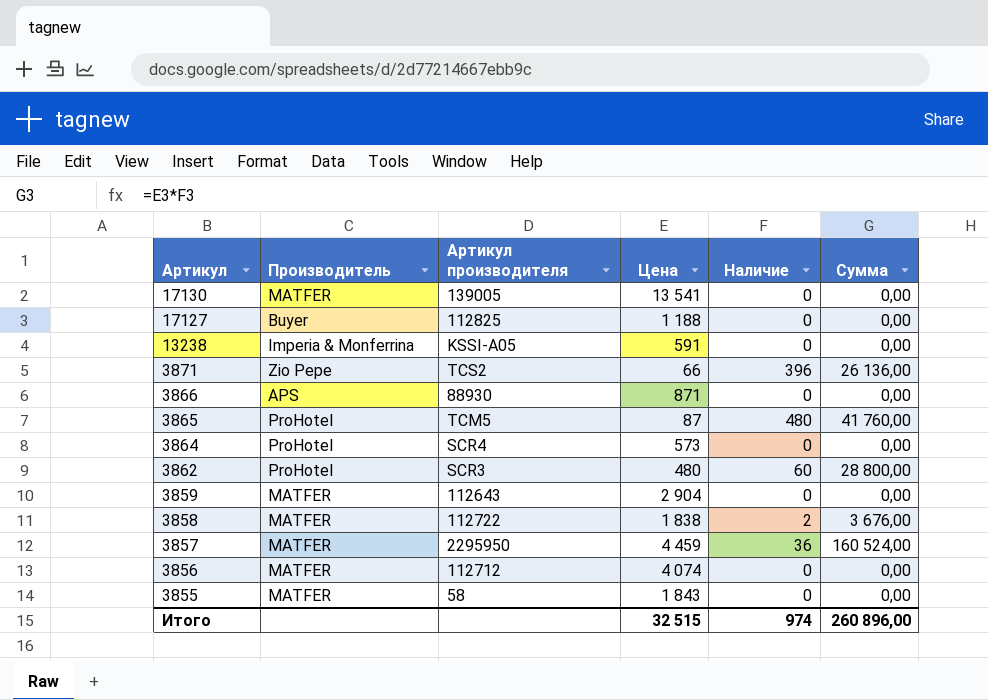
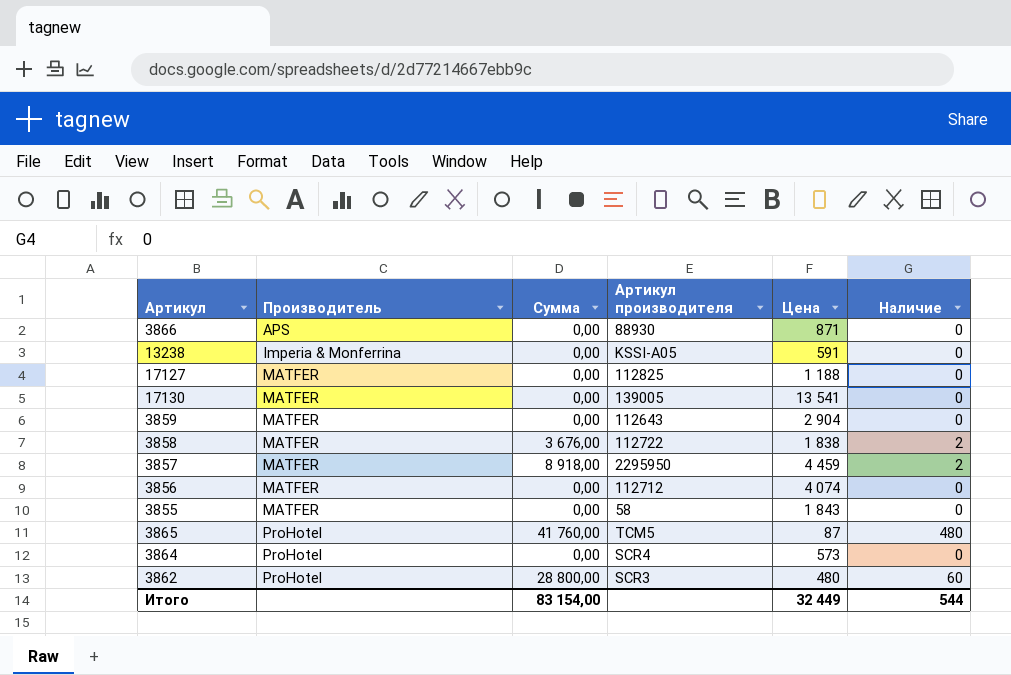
row order: Артикул descending -> Производитель ascending
column Сумма | position: 6 -> 3
row 3871: Zio Pepe | TCS2 | 66 | 396 | 26 136,00 -> none
17127 | Производитель: Buyer -> MATFER
3857 | Сумма: 160 524,00 -> 8 918,00
3857 | Наличие: 36 -> 2
Итого | Сумма: 260 896,00 -> 83 154,00
Итого | Цена: 32 515 -> 32 449
Итого | Наличие: 974 -> 544

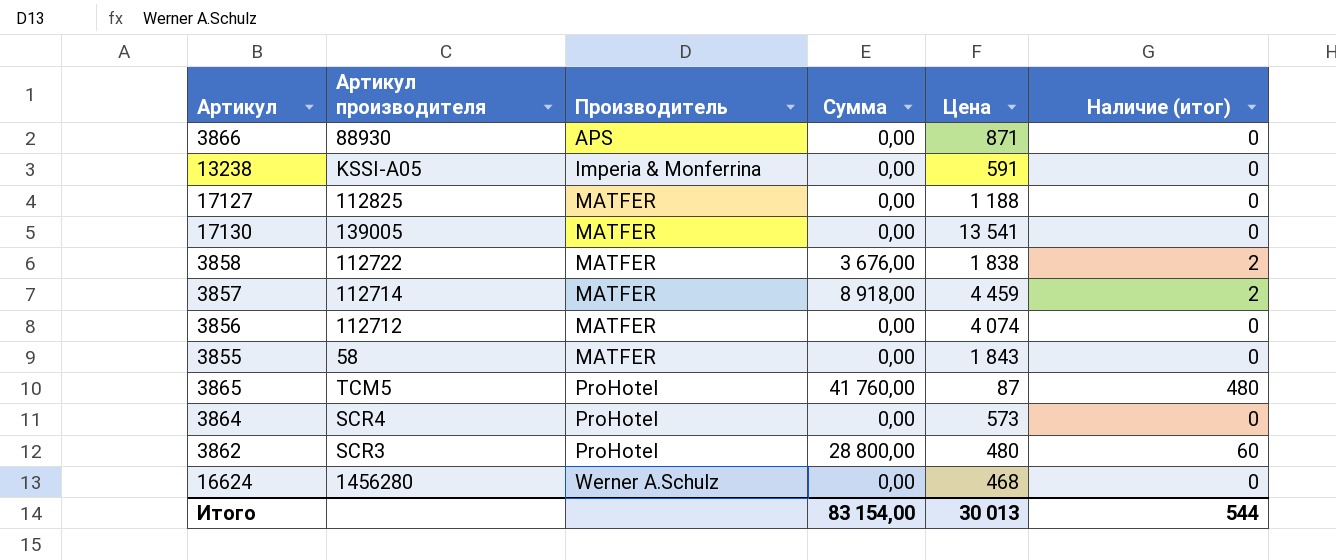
column Артикул производителя | position: 4 -> 2
column name: Наличие -> Наличие (итог)
row 3859: MATFER | 0,00 | 112643 | 2 904 | 0 -> none
3857 | Артикул производителя: 2295950 -> 112714
row 16624: none -> 1456280 | Werner A.Schulz | 0,00 | 468 | 0
Итого | Цена: 32 449 -> 30 013

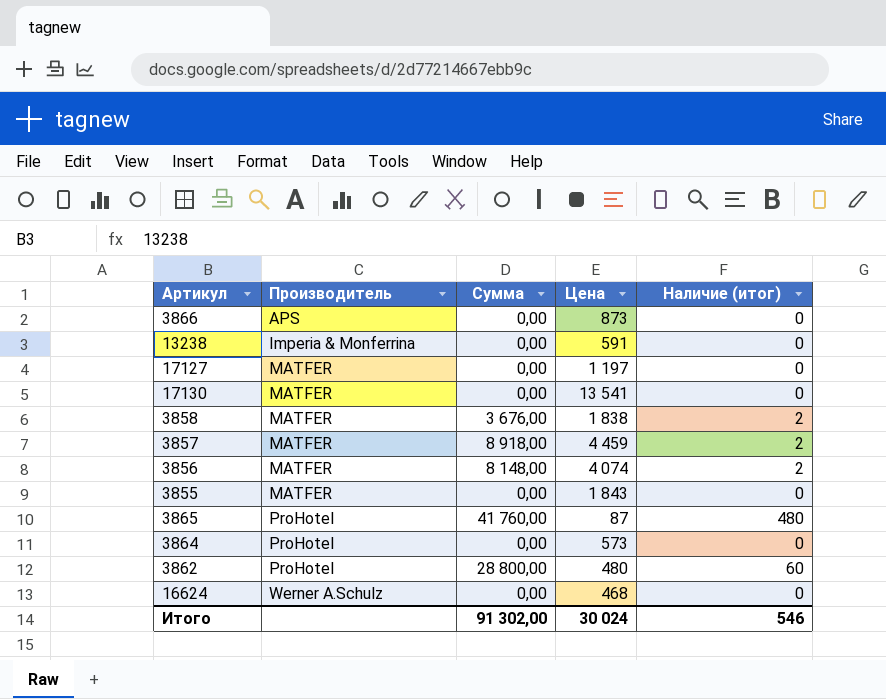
column Артикул производителя | position: 2 -> none
3866 | Цена: 871 -> 873
17127 | Цена: 1 188 -> 1 197
3856 | Сумма: 0,00 -> 8 148,00
3856 | Наличие (итог): 0 -> 2
Итого | Сумма: 83 154,00 -> 91 302,00
Итого | Цена: 30 013 -> 30 024
Итого | Наличие (итог): 544 -> 546

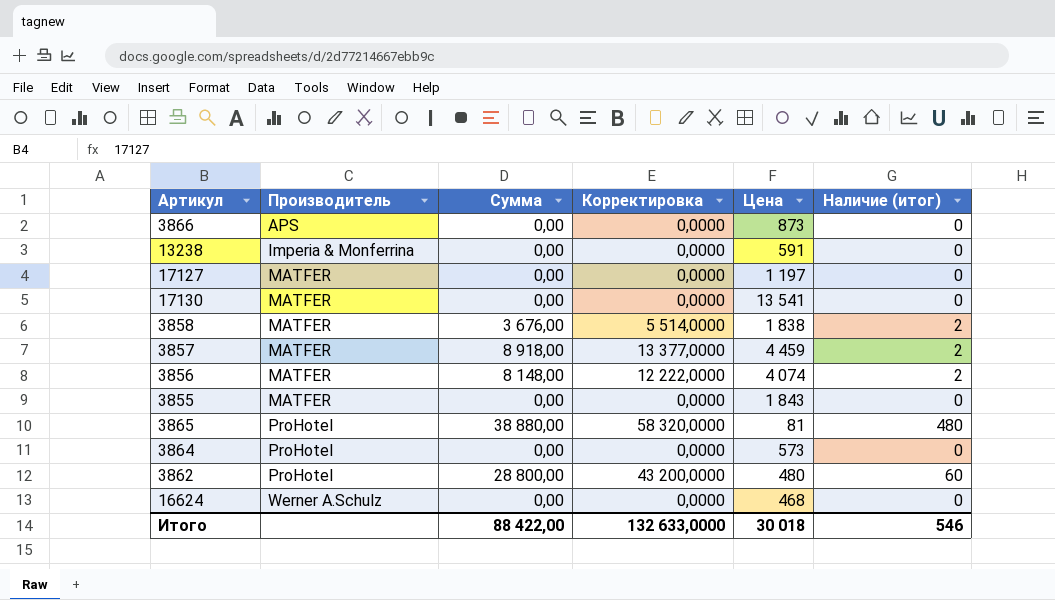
column Корректировка | formula: none -> [Сумма] * 1,5
3865 | Сумма: 41 760,00 -> 38 880,00
3865 | Цена: 87 -> 81
Итого | Сумма: 91 302,00 -> 88 422,00
Итого | Цена: 30 024 -> 30 018

